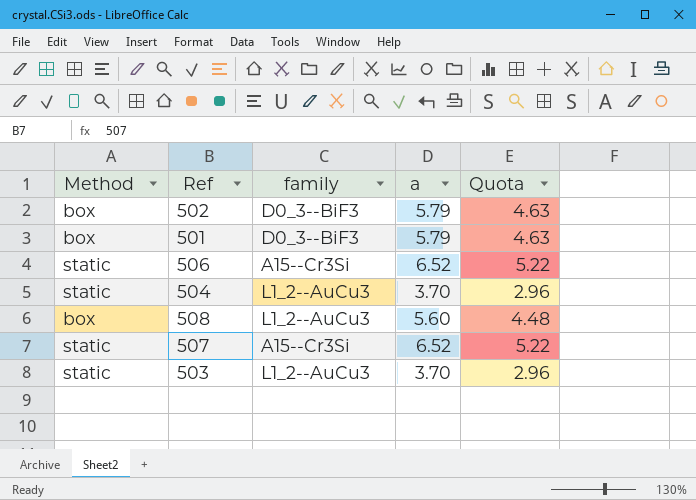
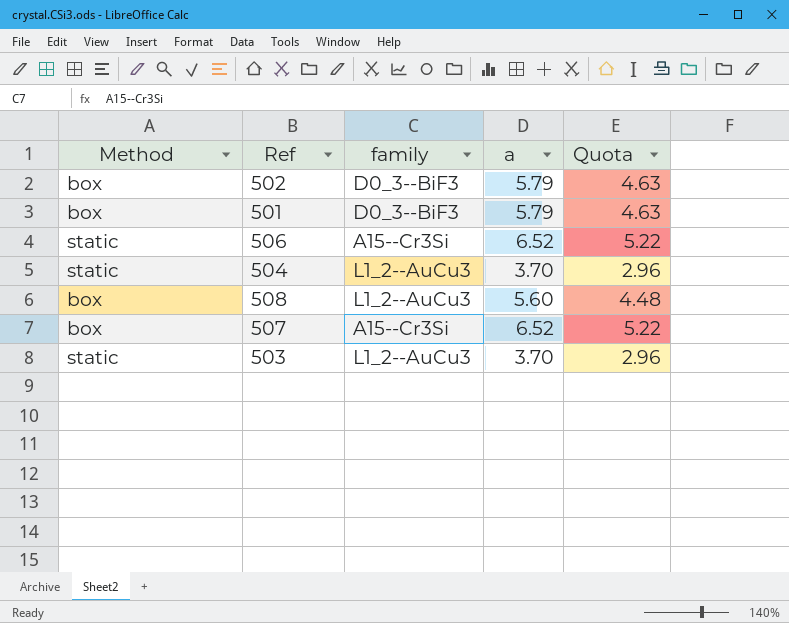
507 | Method: static -> box

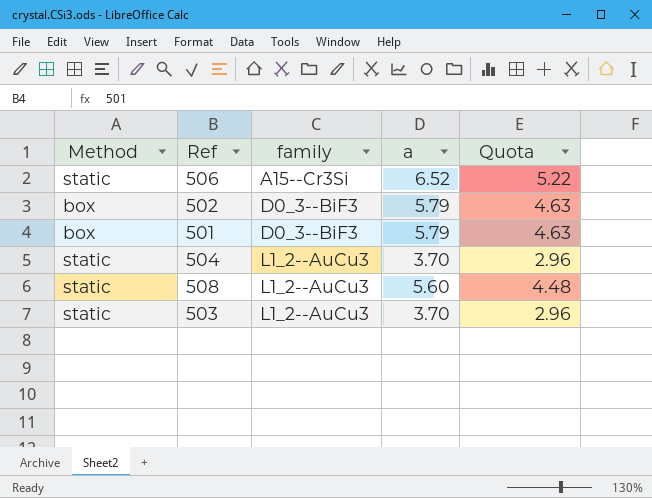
row order: none -> family ascending
row 507: box | A15--Cr3Si | 6.52 | 5.22 -> none
508 | Method: box -> static

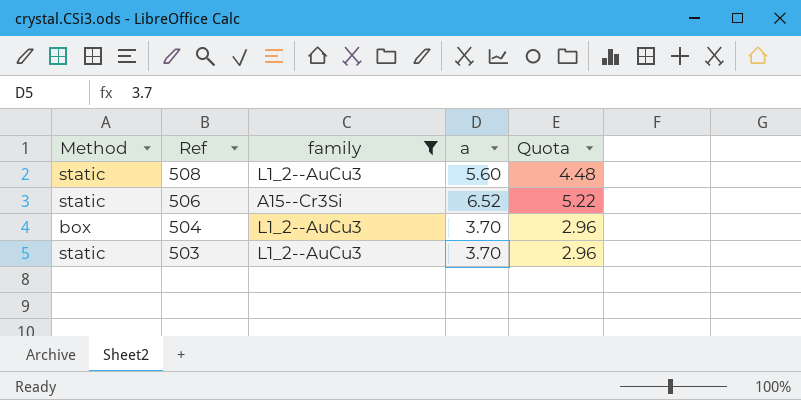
filter: none -> family != D0_3--BiF3
row order: family ascending -> Ref descending
504 | Method: static -> box

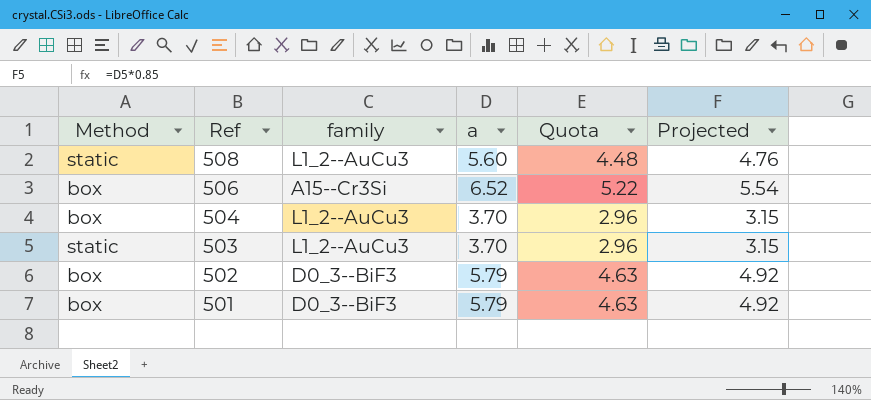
filter: family != D0_3--BiF3 -> none
column Projected | formula: none -> [a] * 0.85
506 | Method: static -> box

